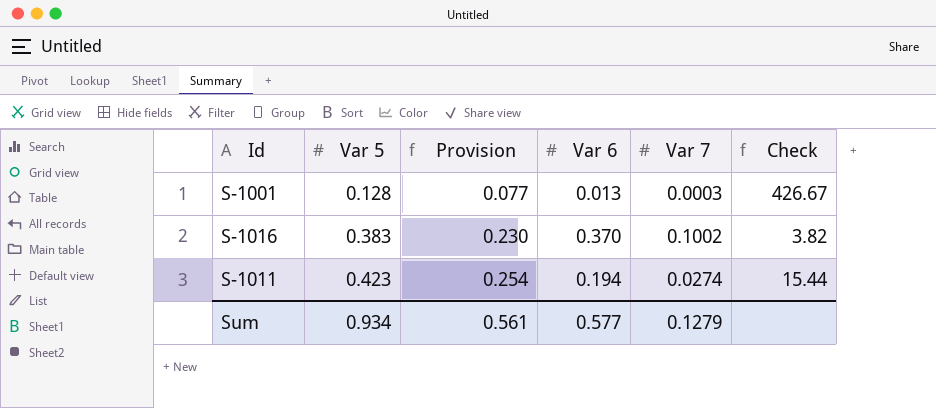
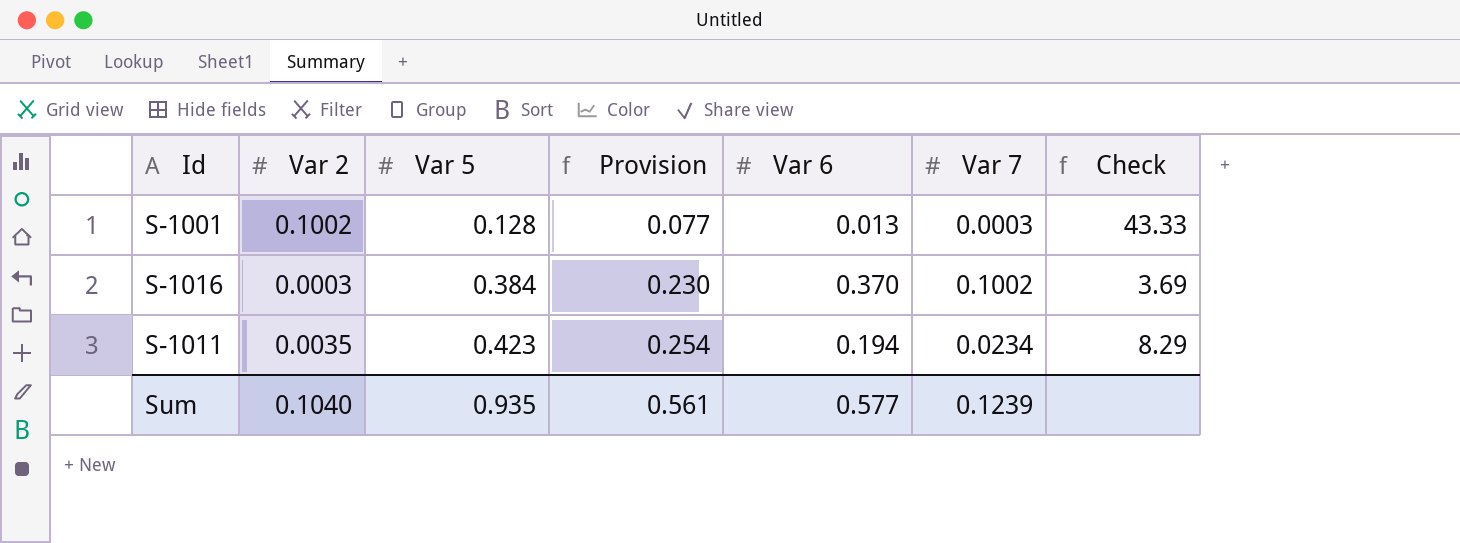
column Var 2 | position: none -> 2
column Check | formula: [Var 5] / [Var 7] -> [Var 6] / [Var 7]
S-1016 | Var 5: 0.383 -> 0.384
S-1011 | Var 7: 0.0274 -> 0.0234
Sum | Var 5: 0.934 -> 0.935
Sum | Var 7: 0.1279 -> 0.1239

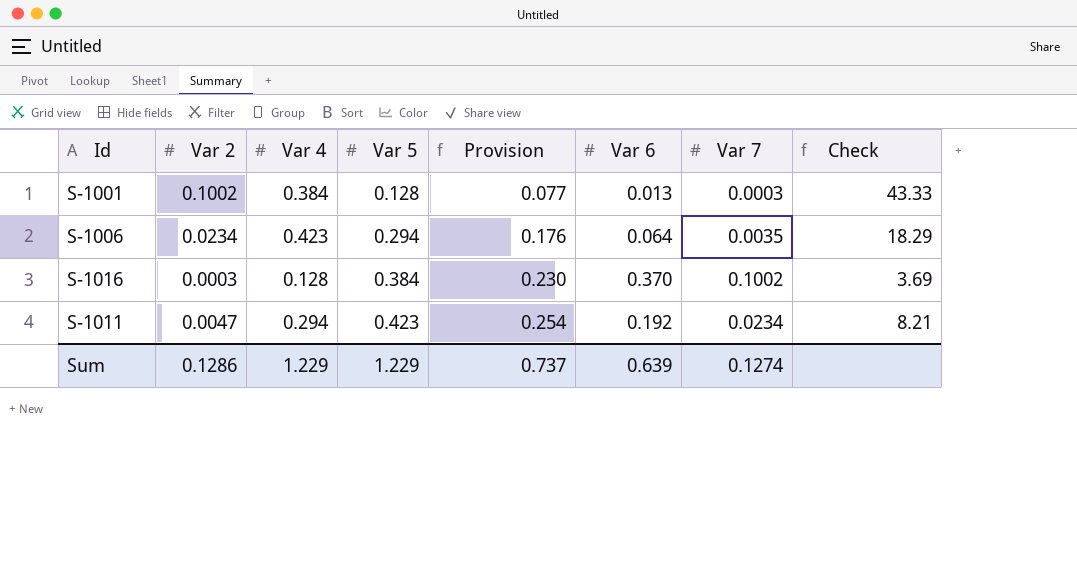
column Var 4 | position: none -> 3
row S-1006: none -> 0.0234 | 0.423 | 0.294 | 0.176 | 0.064 | 0.0035 | 18.29
S-1011 | Var 2: 0.0035 -> 0.0047
S-1011 | Var 6: 0.194 -> 0.192
S-1011 | Check: 8.29 -> 8.21
Sum | Var 2: 0.1040 -> 0.1286
Sum | Var 5: 0.935 -> 1.229
Sum | Provision: 0.561 -> 0.737
Sum | Var 6: 0.577 -> 0.639
Sum | Var 7: 0.1239 -> 0.1274

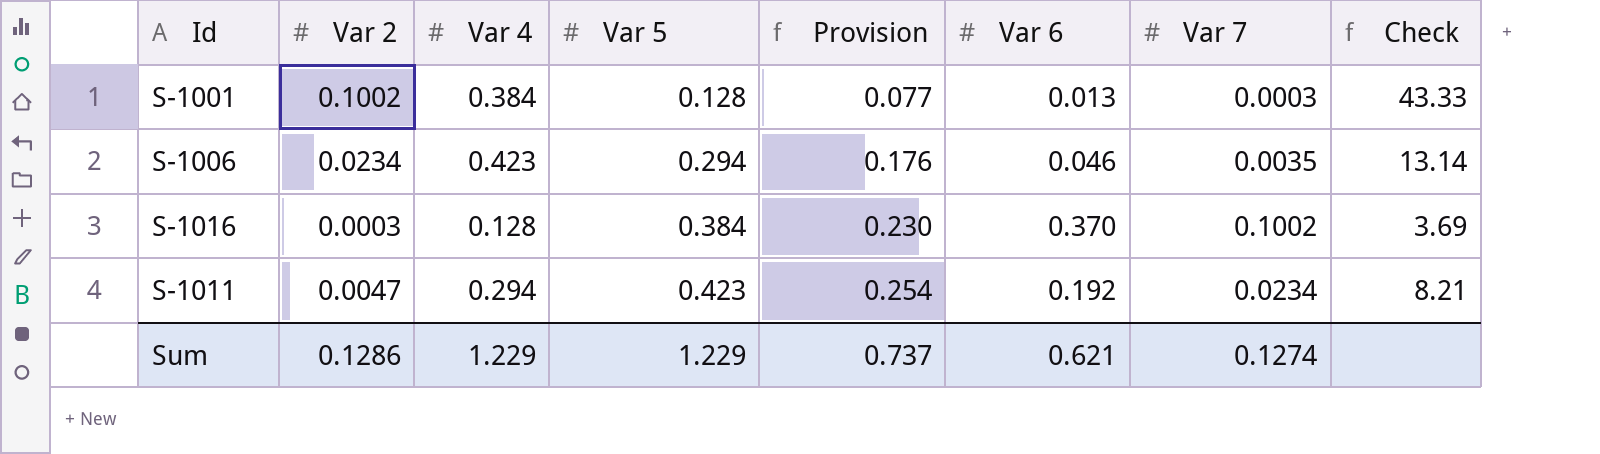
S-1006 | Var 6: 0.064 -> 0.046
S-1006 | Check: 18.29 -> 13.14
Sum | Var 6: 0.639 -> 0.621

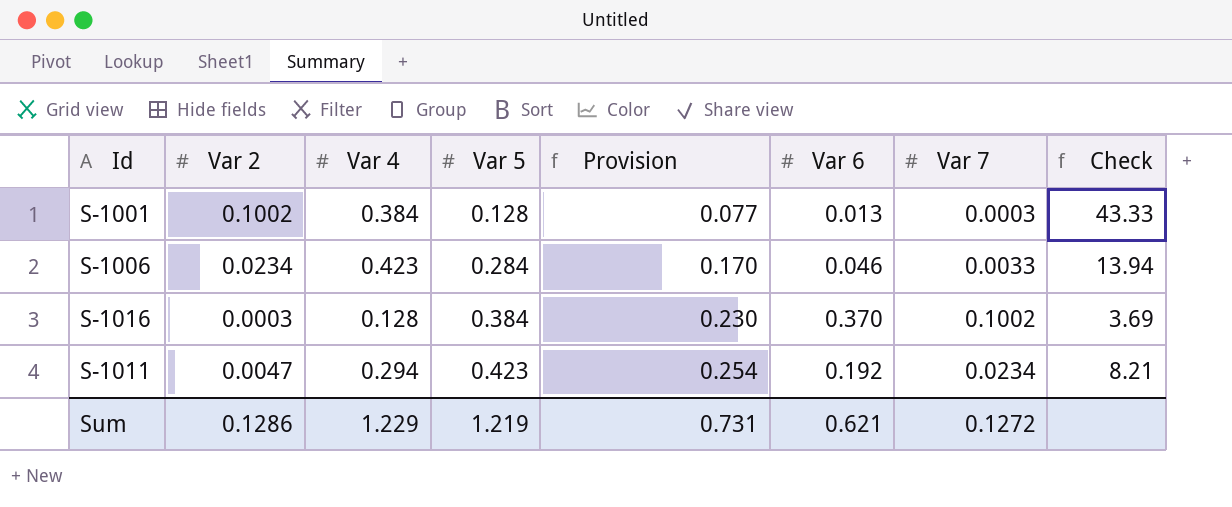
S-1006 | Var 5: 0.294 -> 0.284
S-1006 | Provision: 0.176 -> 0.170
S-1006 | Var 7: 0.0035 -> 0.0033
S-1006 | Check: 13.14 -> 13.94
Sum | Var 5: 1.229 -> 1.219
Sum | Provision: 0.737 -> 0.731
Sum | Var 7: 0.1274 -> 0.1272

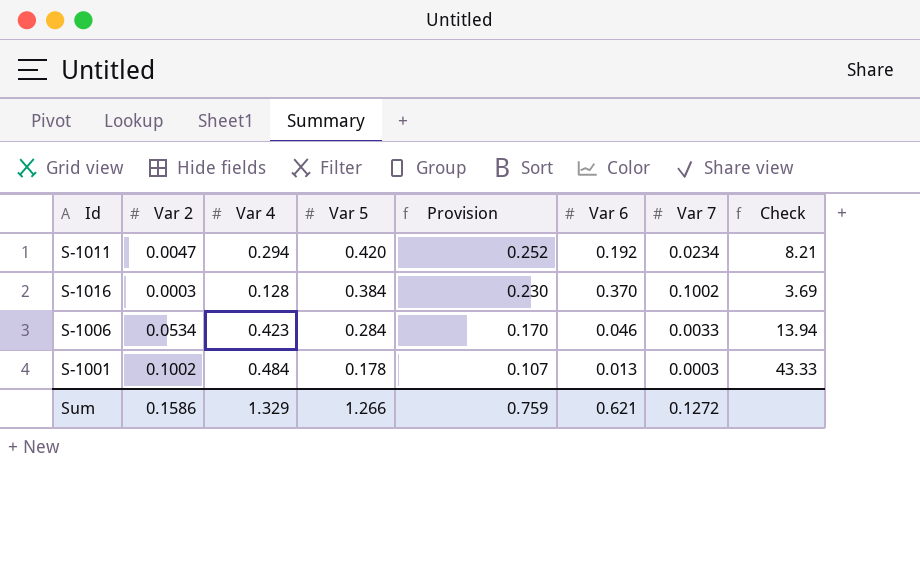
row order: Var 5 ascending -> Var 5 descending
S-1011 | Var 5: 0.423 -> 0.420
S-1011 | Provision: 0.254 -> 0.252
S-1006 | Var 2: 0.0234 -> 0.0534
S-1001 | Var 4: 0.384 -> 0.484
S-1001 | Var 5: 0.128 -> 0.178
S-1001 | Provision: 0.077 -> 0.107
Sum | Var 2: 0.1286 -> 0.1586
Sum | Var 4: 1.229 -> 1.329
Sum | Var 5: 1.219 -> 1.266
Sum | Provision: 0.731 -> 0.759

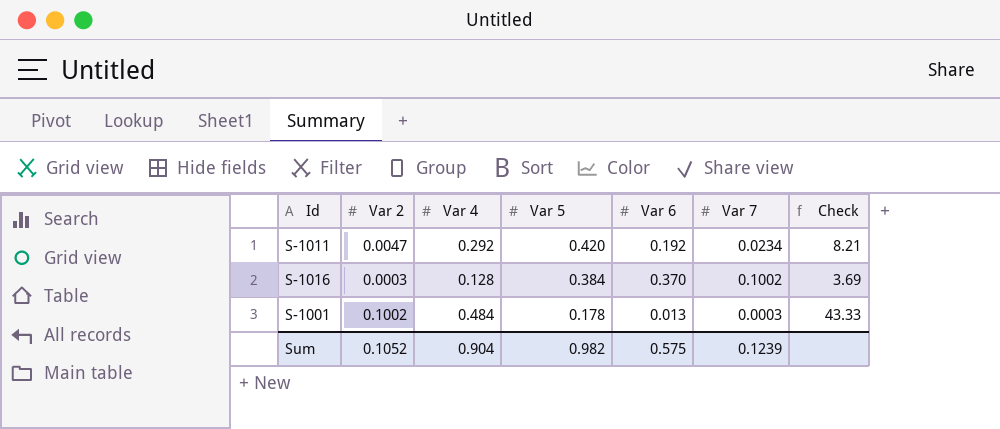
column Provision | formula: [Var 5] * 0.6 -> none
row S-1006: 0.0534 | 0.423 | 0.284 | 0.170 | 0.046 | 0.0033 | 13.94 -> none
S-1011 | Var 4: 0.294 -> 0.292
Sum | Var 2: 0.1586 -> 0.1052
Sum | Var 4: 1.329 -> 0.904
Sum | Var 5: 1.266 -> 0.982
Sum | Var 6: 0.621 -> 0.575
Sum | Var 7: 0.1272 -> 0.1239

